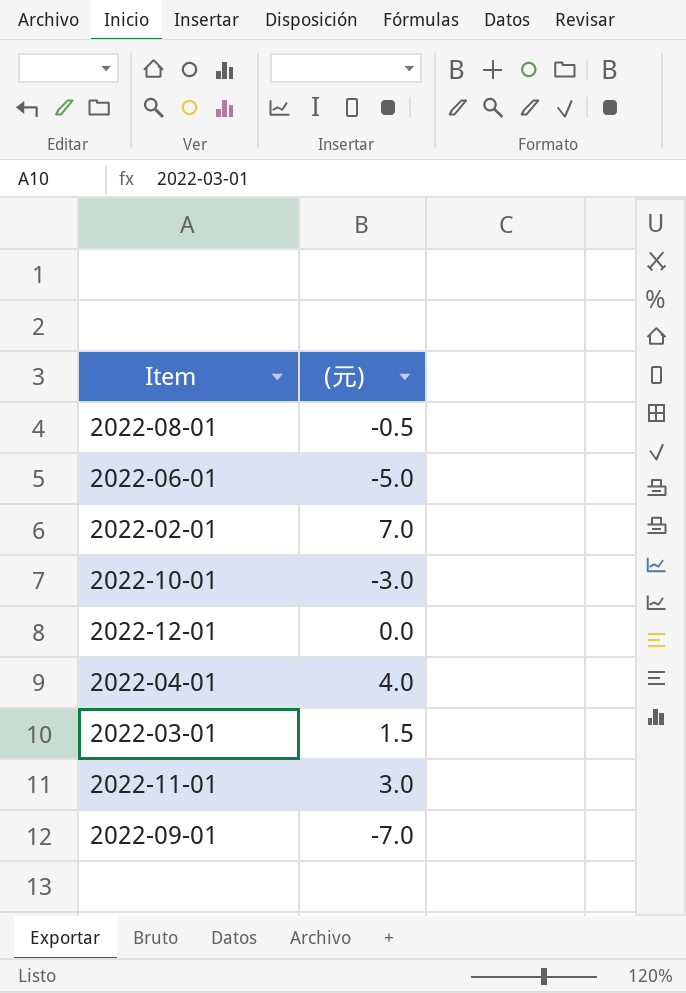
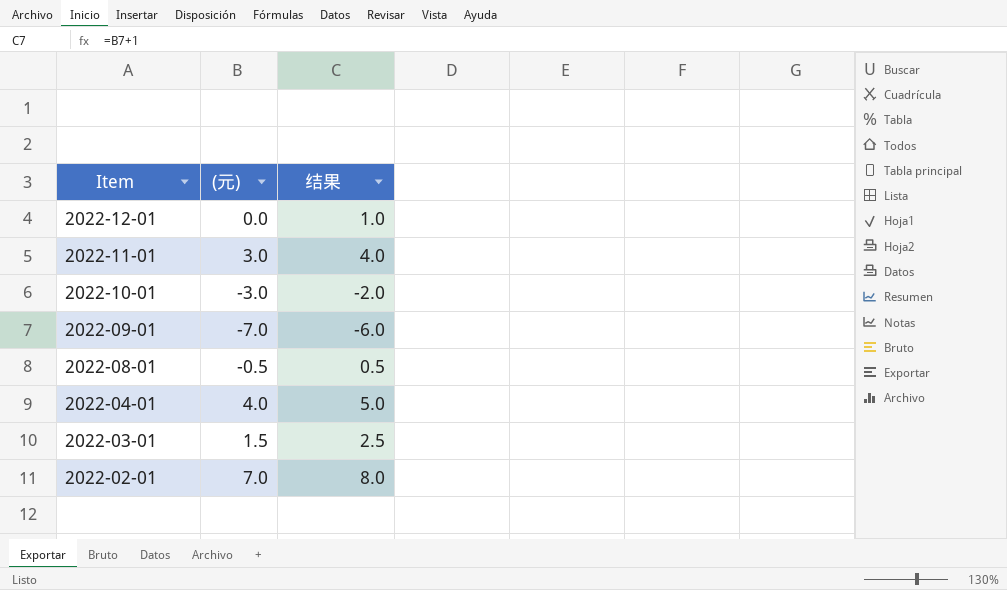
row order: none -> Item descending
column 结果 | formula: none -> [(元)] + 1
row 2022-06-01: -5.0 -> none

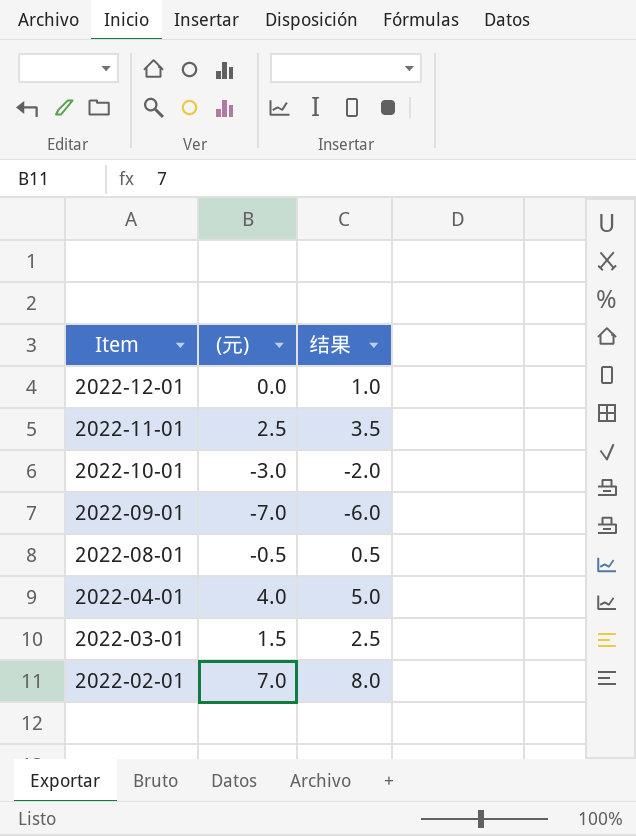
2022-11-01 | (元): 3.0 -> 2.5
2022-11-01 | 结果: 4.0 -> 3.5

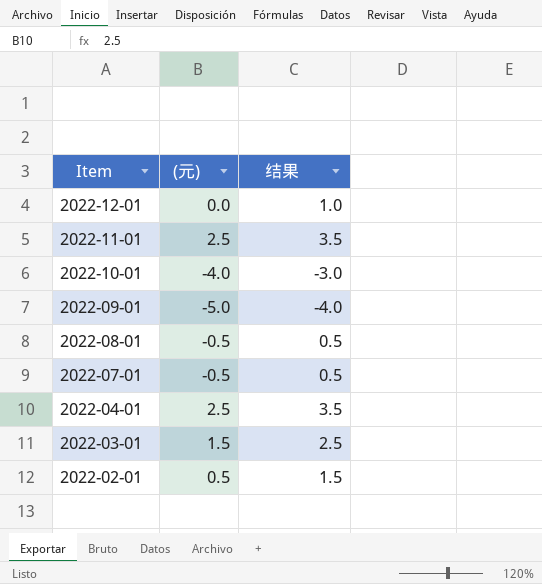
2022-10-01 | (元): -3.0 -> -4.0
2022-10-01 | 结果: -2.0 -> -3.0
2022-09-01 | (元): -7.0 -> -5.0
2022-09-01 | 结果: -6.0 -> -4.0
row 2022-07-01: none -> -0.5 | 0.5
2022-04-01 | (元): 4.0 -> 2.5
2022-04-01 | 结果: 5.0 -> 3.5
2022-02-01 | (元): 7.0 -> 0.5
2022-02-01 | 结果: 8.0 -> 1.5

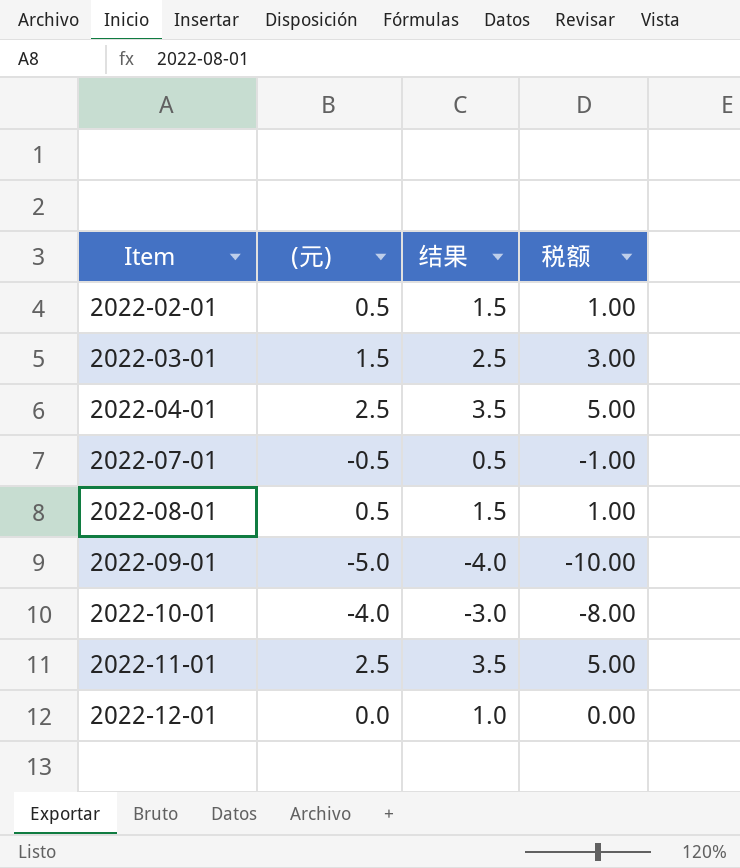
row order: Item descending -> Item ascending
column 税额 | formula: none -> [(元)] * 2
2022-08-01 | (元): -0.5 -> 0.5
2022-08-01 | 结果: 0.5 -> 1.5

